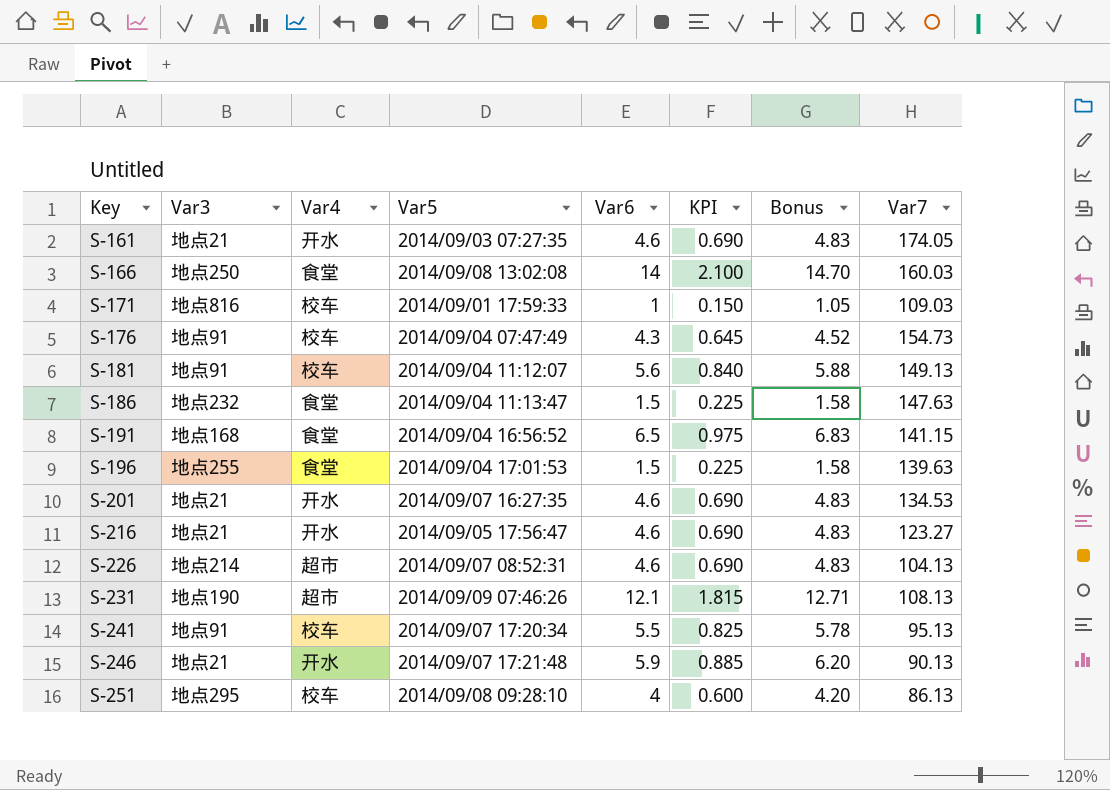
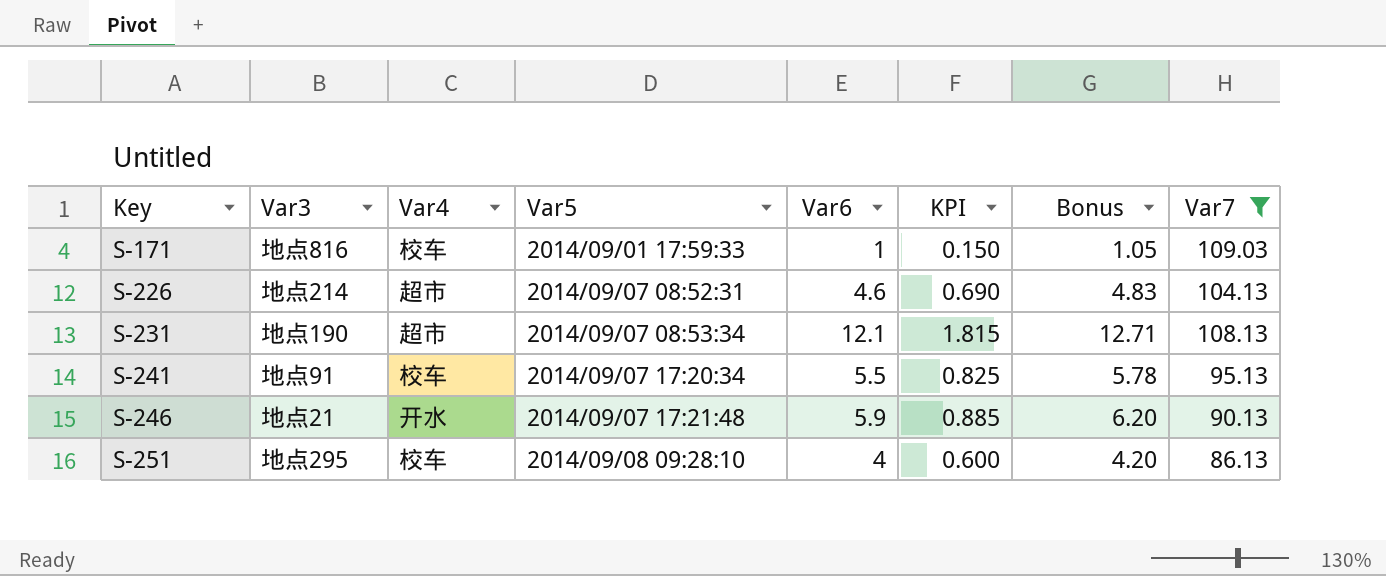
filter: none -> Var7 <= 109.03
S-231 | Var5: 2014/09/09 07:46:26 -> 2014/09/07 08:53:34

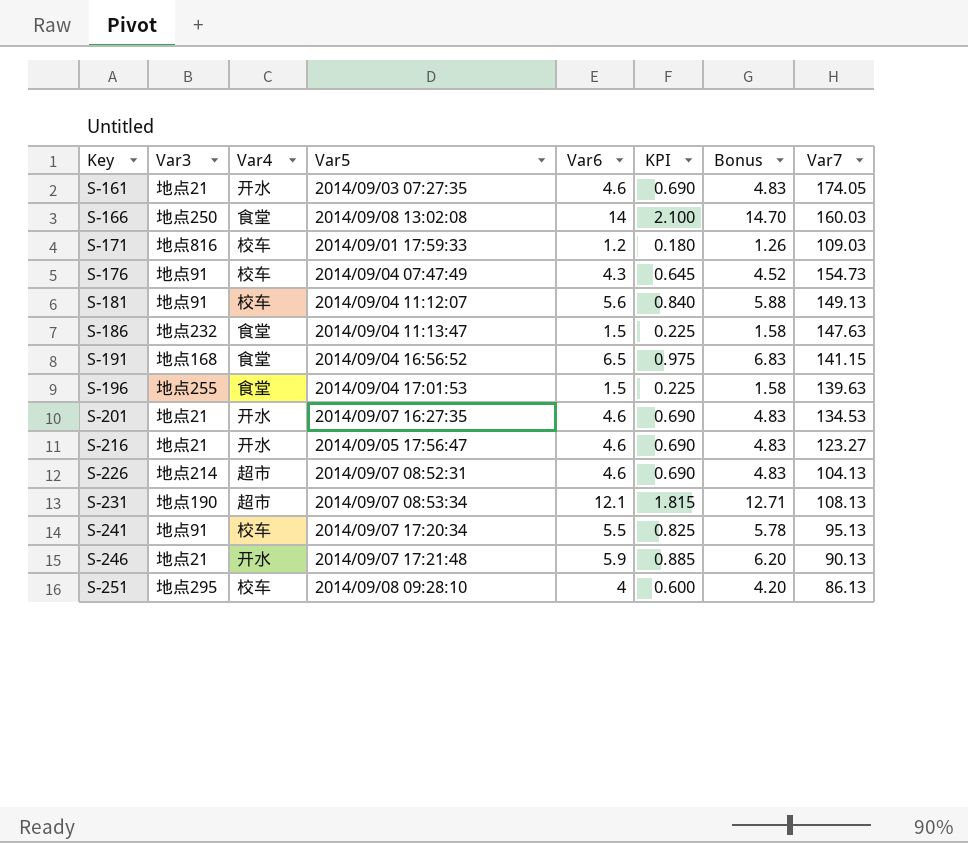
filter: Var7 <= 109.03 -> none
S-171 | Var6: 1 -> 1.2
S-171 | KPI: 0.150 -> 0.180
S-171 | Bonus: 1.05 -> 1.26

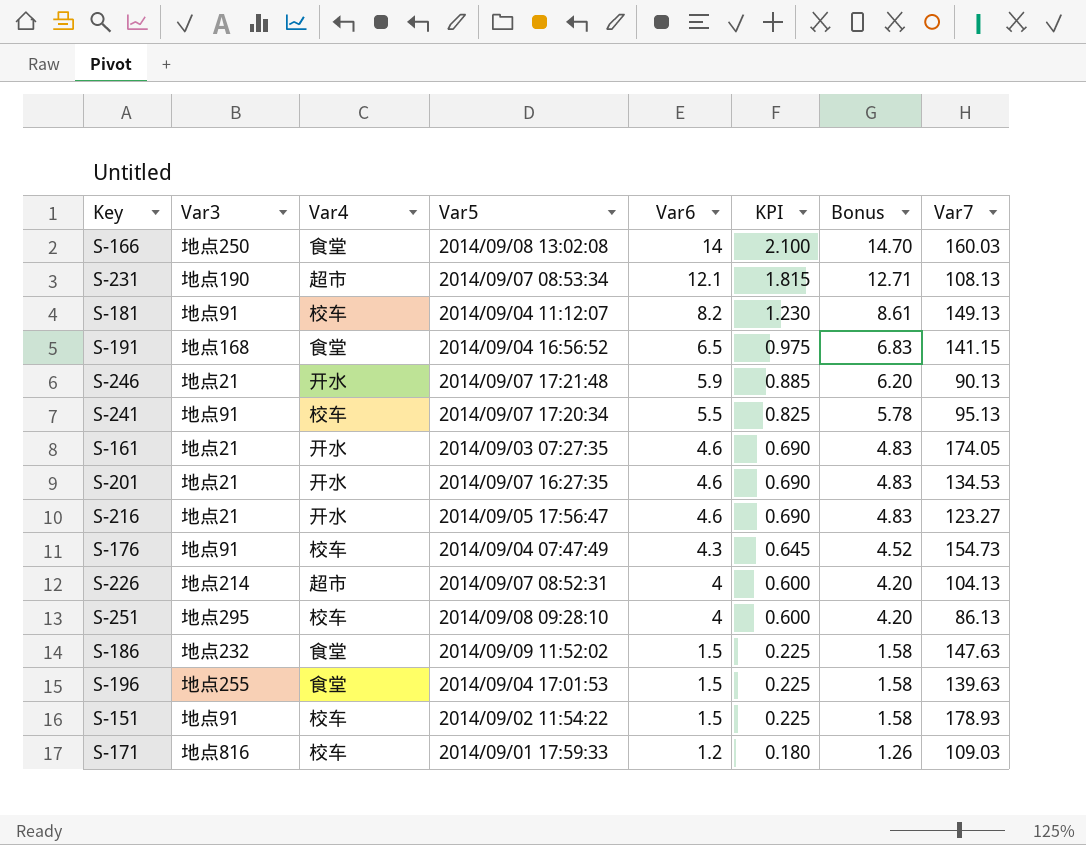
row order: Key ascending -> Var6 descending
S-181 | Var6: 5.6 -> 8.2
S-181 | KPI: 0.840 -> 1.230
S-181 | Bonus: 5.88 -> 8.61
S-226 | Var6: 4.6 -> 4
S-226 | KPI: 0.690 -> 0.600
S-226 | Bonus: 4.83 -> 4.20
S-186 | Var5: 2014/09/04 11:13:47 -> 2014/09/09 11:52:02
row S-151: none -> 地点91 | 校车 | 2014/09/02 11:54:22 | 1.5 | 0.225 | 1.58 | 178.93

